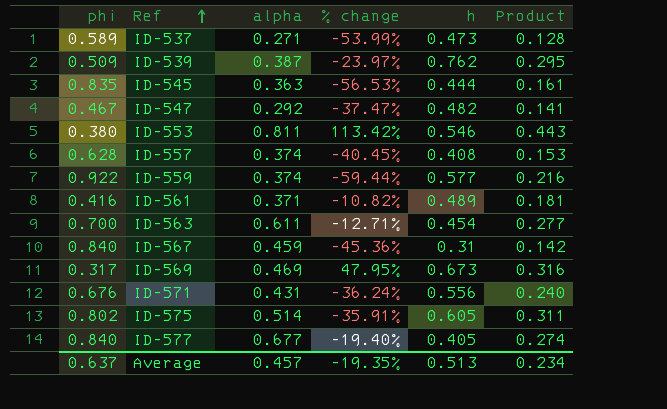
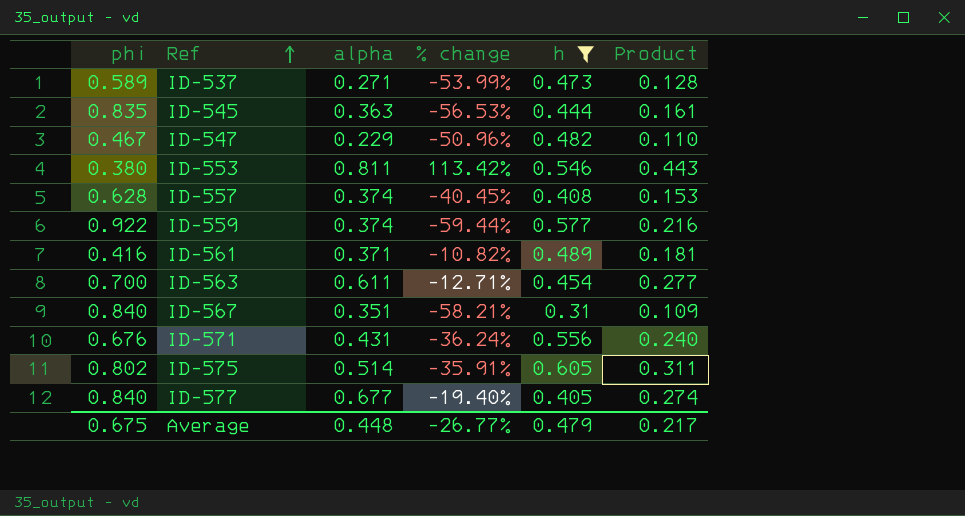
filter: none -> h <= 0.605
ID-547 | alpha: 0.292 -> 0.229
ID-547 | % change: -37.47% -> -50.96%
ID-547 | Product: 0.141 -> 0.110
ID-567 | alpha: 0.459 -> 0.351
ID-567 | % change: -45.36% -> -58.21%
ID-567 | Product: 0.142 -> 0.109
Average | phi: 0.637 -> 0.675
Average | alpha: 0.457 -> 0.448
Average | % change: -19.35% -> -26.77%
Average | h: 0.513 -> 0.479
Average | Product: 0.234 -> 0.217

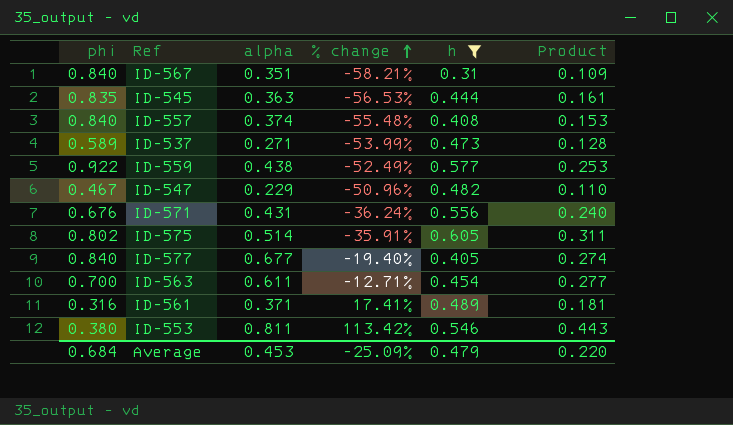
row order: Ref ascending -> % change ascending
ID-557 | phi: 0.628 -> 0.840
ID-557 | % change: -40.45% -> -55.48%
ID-559 | alpha: 0.374 -> 0.438
ID-559 | % change: -59.44% -> -52.49%
ID-559 | Product: 0.216 -> 0.253
ID-561 | phi: 0.416 -> 0.316
ID-561 | % change: -10.82% -> 17.41%
Average | phi: 0.675 -> 0.684
Average | alpha: 0.448 -> 0.453
Average | % change: -26.77% -> -25.09%
Average | Product: 0.217 -> 0.220

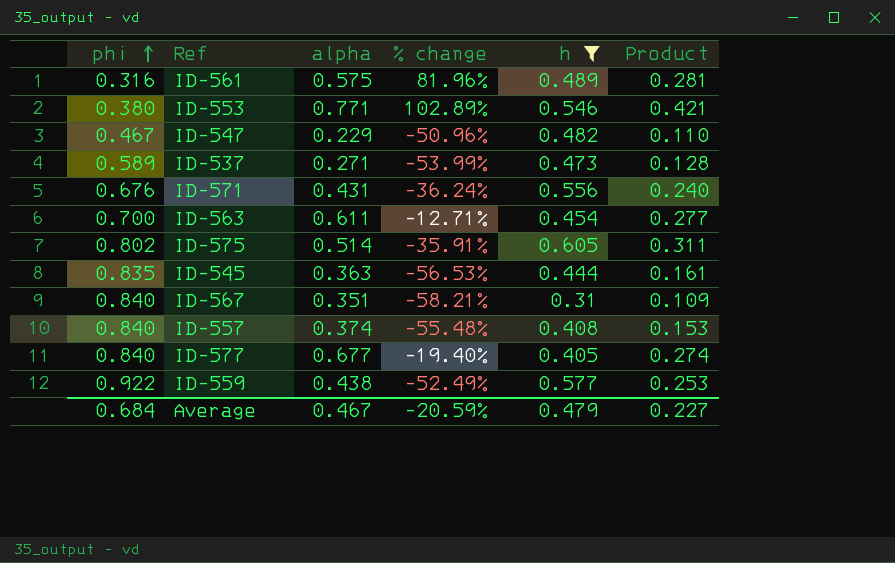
row order: % change ascending -> phi ascending
ID-561 | alpha: 0.371 -> 0.575
ID-561 | % change: 17.41% -> 81.96%
ID-561 | Product: 0.181 -> 0.281
ID-553 | alpha: 0.811 -> 0.771
ID-553 | % change: 113.42% -> 102.89%
ID-553 | Product: 0.443 -> 0.421
Average | alpha: 0.453 -> 0.467
Average | % change: -25.09% -> -20.59%
Average | Product: 0.220 -> 0.227

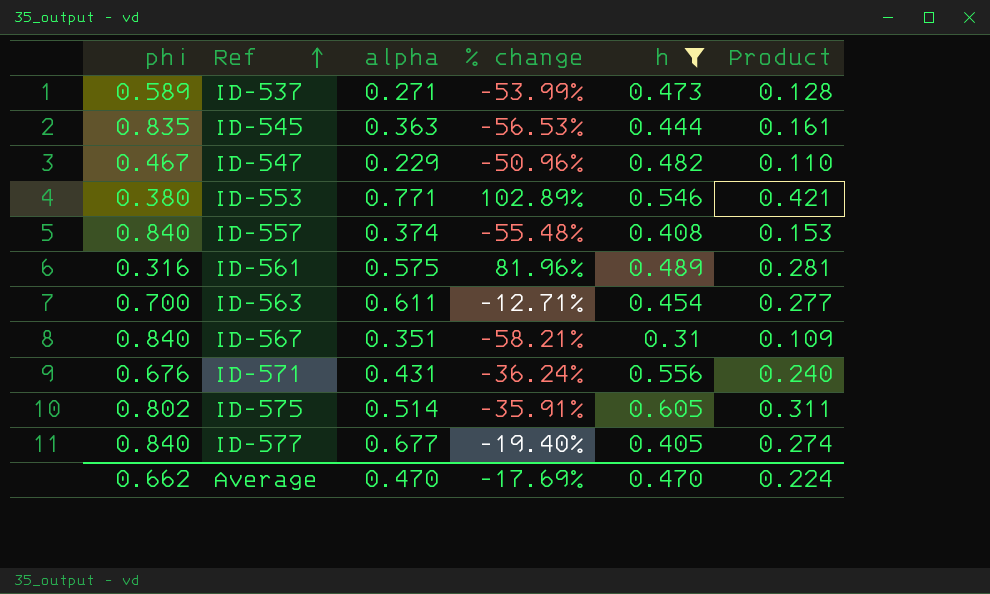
row order: phi ascending -> Ref ascending
row ID-559: 0.922 | 0.438 | -52.49% | 0.577 | 0.253 -> none
Average | phi: 0.684 -> 0.662
Average | alpha: 0.467 -> 0.470
Average | % change: -20.59% -> -17.69%
Average | h: 0.479 -> 0.470
Average | Product: 0.227 -> 0.224

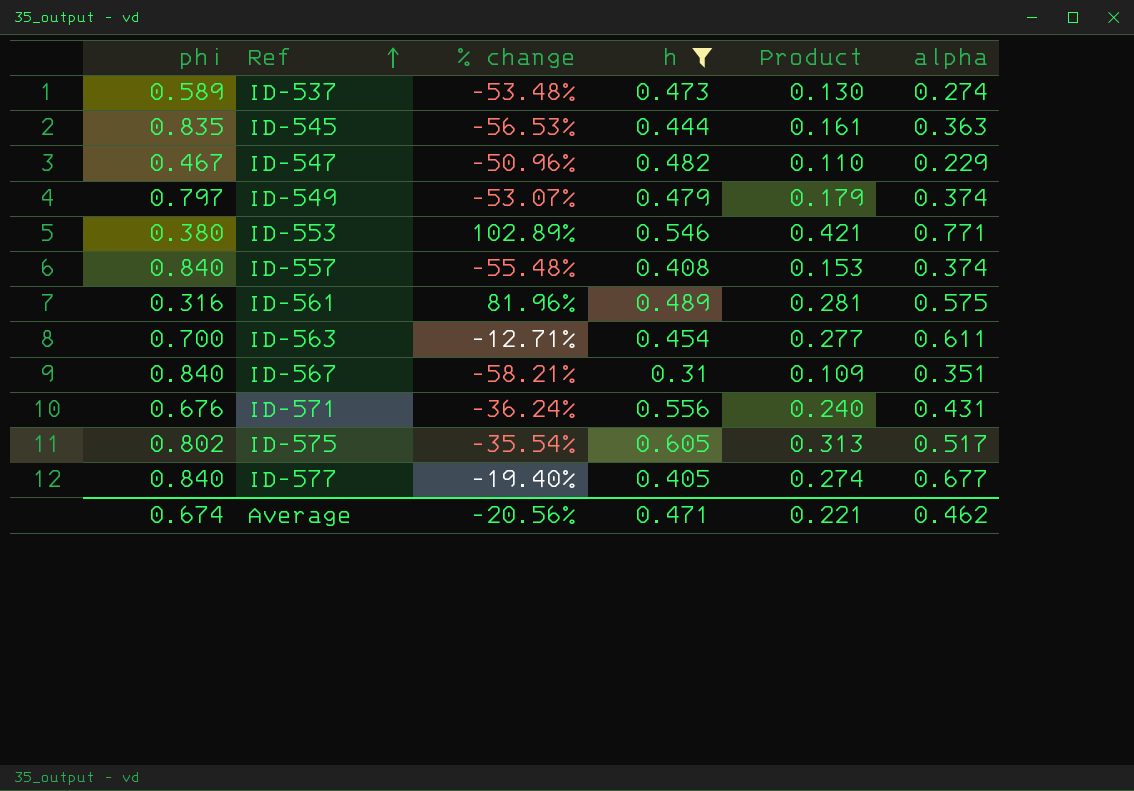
column alpha | position: 3 -> 6
ID-537 | % change: -53.99% -> -53.48%
ID-537 | Product: 0.128 -> 0.130
ID-537 | alpha: 0.271 -> 0.274
row ID-549: none -> 0.797 | -53.07% | 0.479 | 0.179 | 0.374
ID-575 | % change: -35.91% -> -35.54%
ID-575 | Product: 0.311 -> 0.313
ID-575 | alpha: 0.514 -> 0.517
Average | phi: 0.662 -> 0.674
Average | % change: -17.69% -> -20.56%
Average | h: 0.470 -> 0.471
Average | Product: 0.224 -> 0.221
Average | alpha: 0.470 -> 0.462

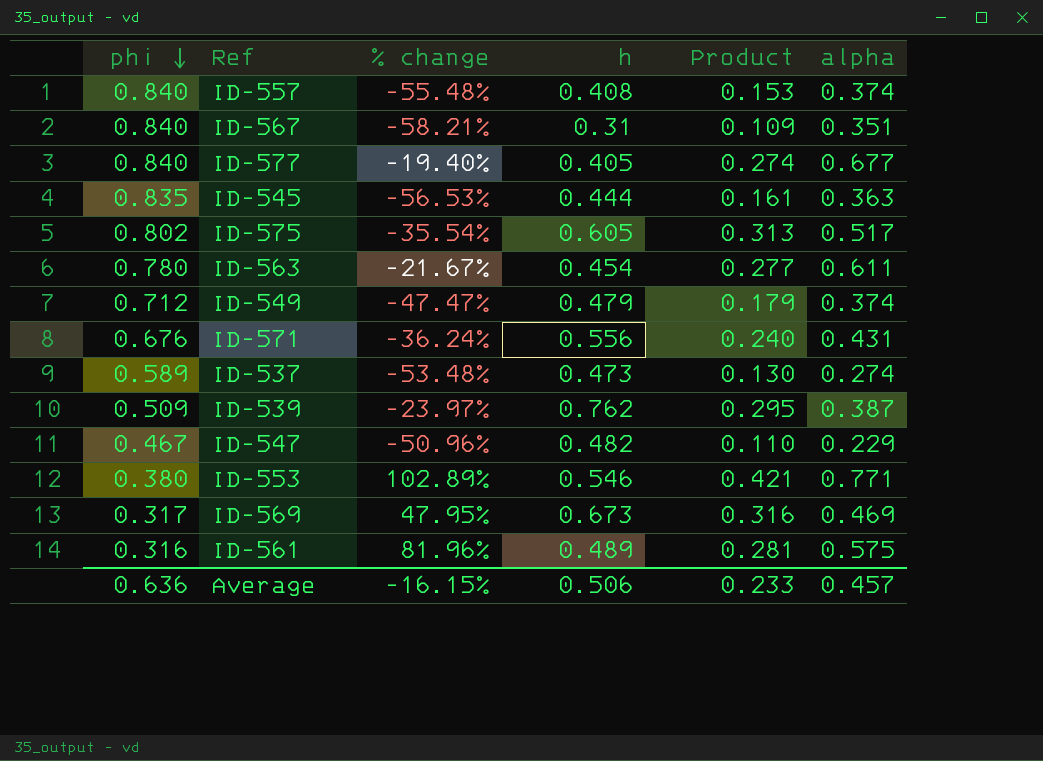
filter: h <= 0.605 -> none
row order: Ref ascending -> phi descending
ID-563 | phi: 0.700 -> 0.780
ID-563 | % change: -12.71% -> -21.67%
ID-549 | phi: 0.797 -> 0.712
ID-549 | % change: -53.07% -> -47.47%
Average | phi: 0.674 -> 0.636
Average | % change: -20.56% -> -16.15%
Average | h: 0.471 -> 0.506
Average | Product: 0.221 -> 0.233
Average | alpha: 0.462 -> 0.457

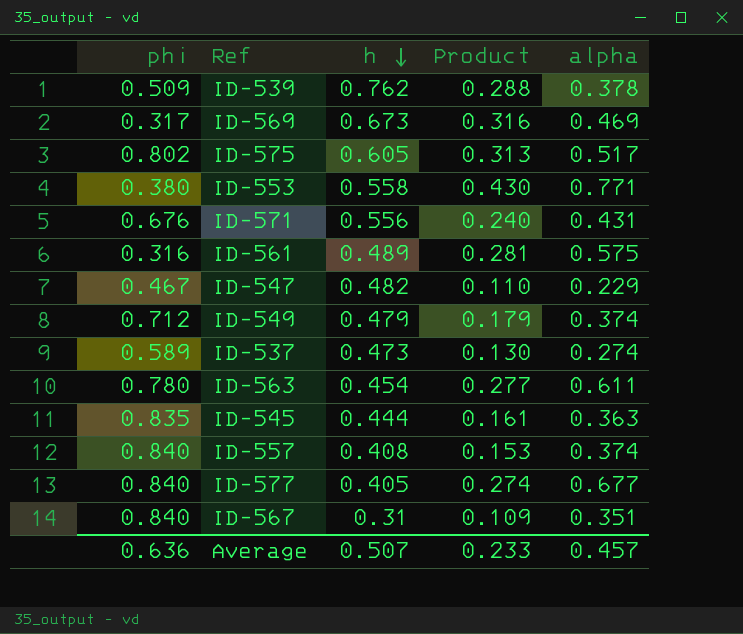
row order: phi descending -> h descending
column % change | formula: ([alpha] - [phi]) / [phi] -> none
ID-539 | Product: 0.295 -> 0.288
ID-539 | alpha: 0.387 -> 0.378
ID-553 | h: 0.546 -> 0.558
ID-553 | Product: 0.421 -> 0.430
Average | h: 0.506 -> 0.507

